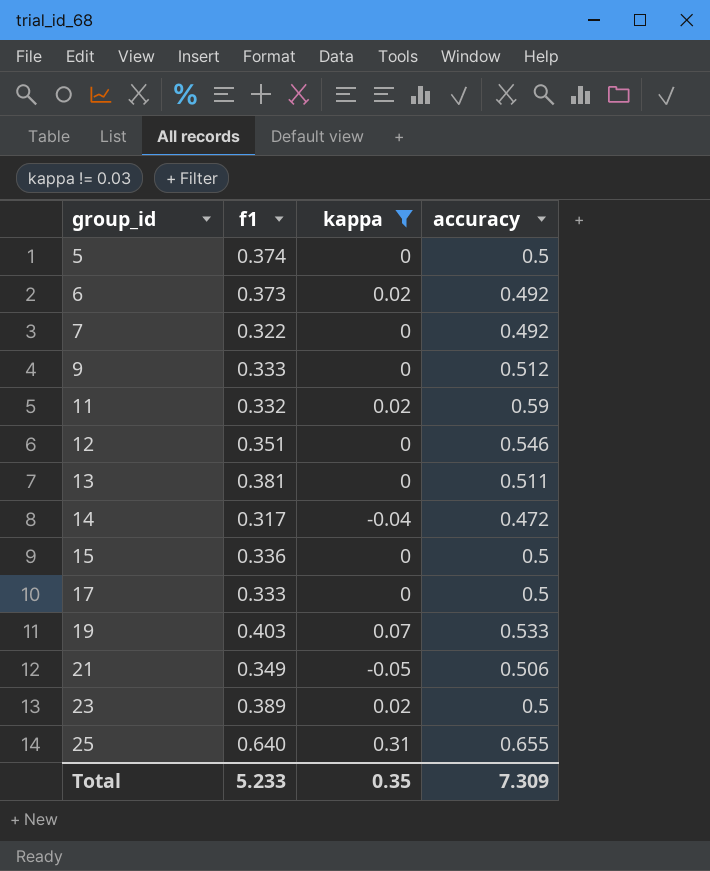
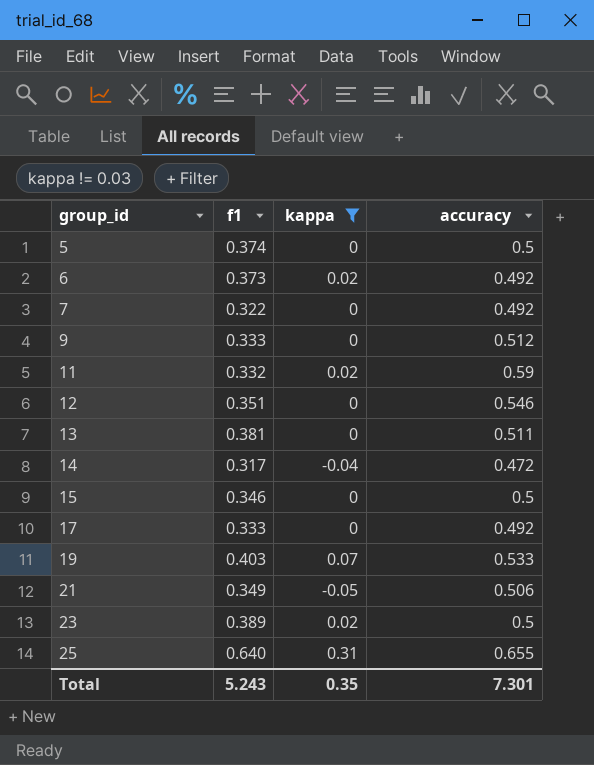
15 | f1: 0.336 -> 0.346
17 | accuracy: 0.5 -> 0.492
Total | f1: 5.233 -> 5.243
Total | accuracy: 7.309 -> 7.301

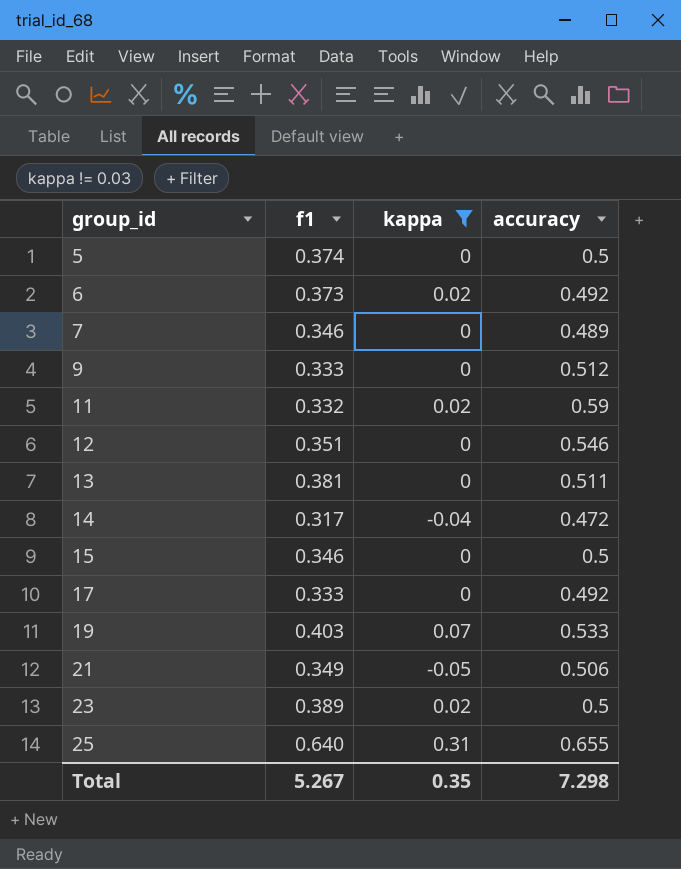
7 | f1: 0.322 -> 0.346
7 | accuracy: 0.492 -> 0.489
Total | f1: 5.243 -> 5.267
Total | accuracy: 7.301 -> 7.298

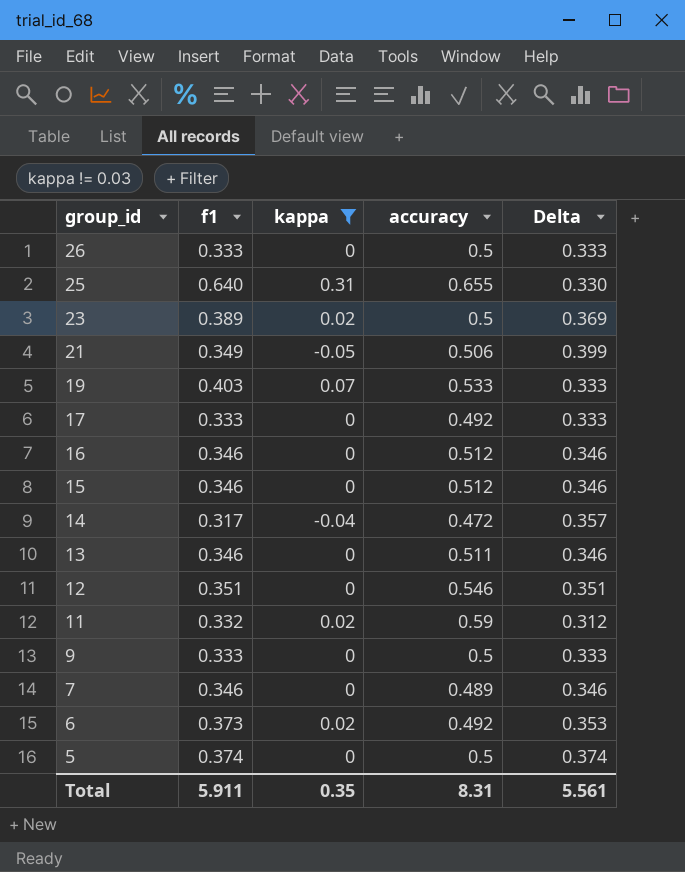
row order: group_id ascending -> group_id descending
column Delta | formula: none -> [f1] - [kappa]
row 26: none -> 0.333 | 0 | 0.5 | 0.333
row 16: none -> 0.346 | 0 | 0.512 | 0.346
15 | accuracy: 0.5 -> 0.512
13 | f1: 0.381 -> 0.346
9 | accuracy: 0.512 -> 0.5
Total | f1: 5.267 -> 5.911
Total | accuracy: 7.298 -> 8.31

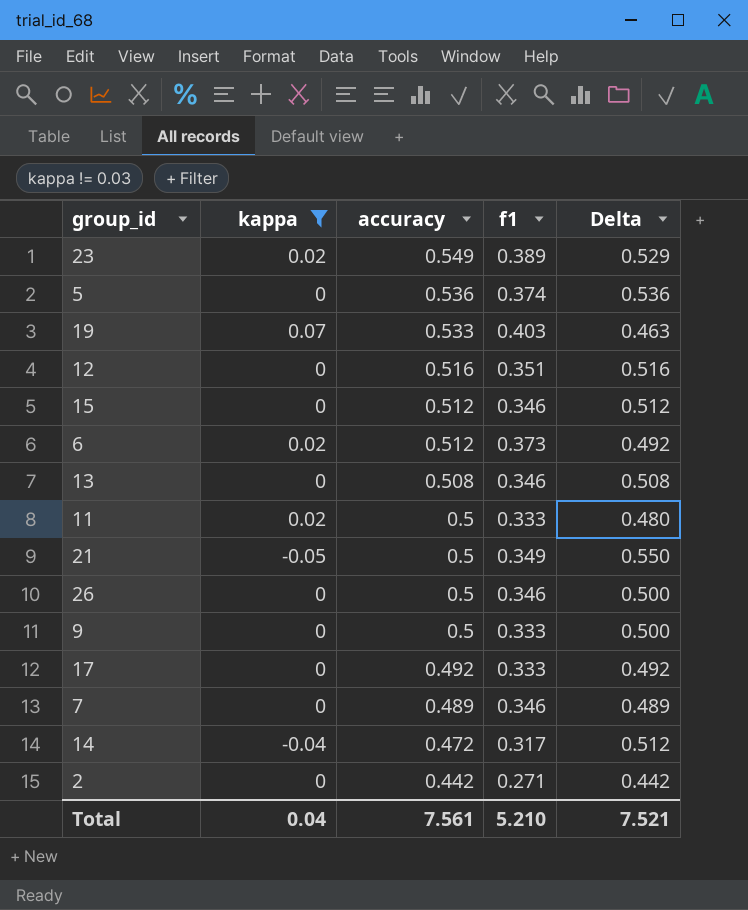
row order: group_id descending -> accuracy descending
column f1 | position: 2 -> 4
column Delta | formula: [f1] - [kappa] -> [accuracy] - [kappa]
row 25: 0.640 | 0.31 | 0.655 | 0.330 -> none
row 16: 0.346 | 0 | 0.512 | 0.346 -> none
23 | accuracy: 0.5 -> 0.549
5 | accuracy: 0.5 -> 0.536
12 | accuracy: 0.546 -> 0.516
6 | accuracy: 0.492 -> 0.512
13 | accuracy: 0.511 -> 0.508
11 | accuracy: 0.59 -> 0.5
11 | f1: 0.332 -> 0.333
21 | accuracy: 0.506 -> 0.5
26 | f1: 0.333 -> 0.346
row 2: none -> 0 | 0.442 | 0.271 | 0.442
Total | kappa: 0.35 -> 0.04
Total | accuracy: 8.31 -> 7.561
Total | f1: 5.911 -> 5.210
Total | Delta: 5.561 -> 7.521

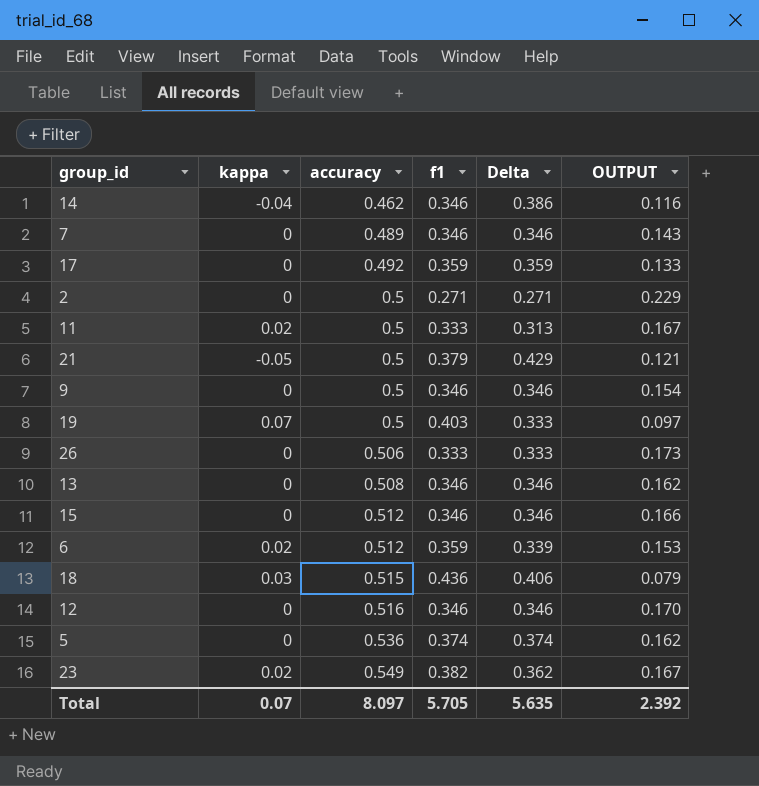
filter: kappa != 0.03 -> none
row order: accuracy descending -> accuracy ascending
column Delta | formula: [accuracy] - [kappa] -> [f1] - [kappa]
column OUTPUT | formula: none -> [accuracy] - [f1]
14 | accuracy: 0.472 -> 0.462
14 | f1: 0.317 -> 0.346
17 | f1: 0.333 -> 0.359
2 | accuracy: 0.442 -> 0.5
21 | f1: 0.349 -> 0.379
9 | f1: 0.333 -> 0.346
19 | accuracy: 0.533 -> 0.5
26 | accuracy: 0.5 -> 0.506
26 | f1: 0.346 -> 0.333
6 | f1: 0.373 -> 0.359
12 | f1: 0.351 -> 0.346
23 | f1: 0.389 -> 0.382
Total | kappa: 0.04 -> 0.07
Total | accuracy: 7.561 -> 8.097
Total | f1: 5.210 -> 5.705
Total | Delta: 7.521 -> 5.635

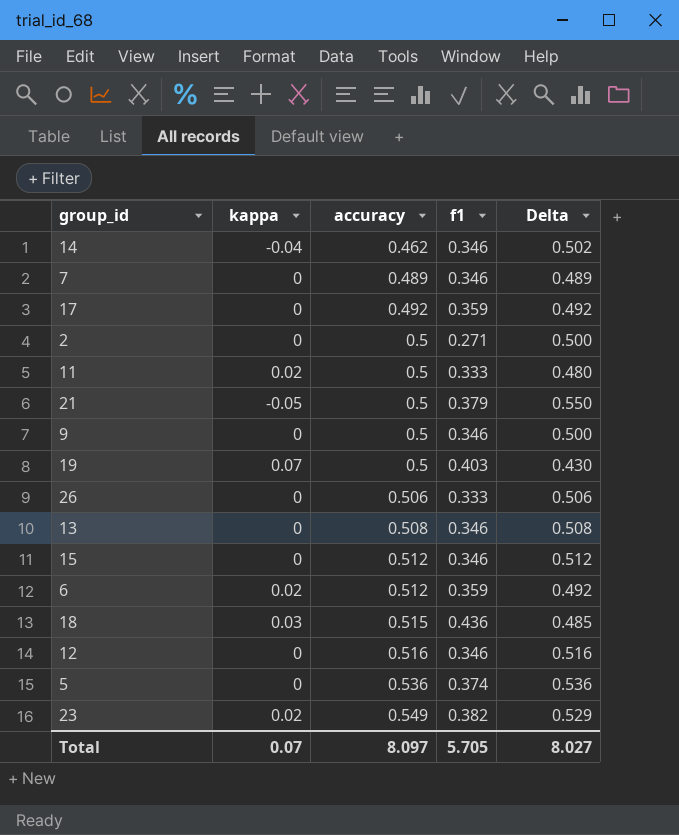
column OUTPUT | formula: [accuracy] - [f1] -> none
column Delta | formula: [f1] - [kappa] -> [accuracy] - [kappa]
Total | Delta: 5.635 -> 8.027

